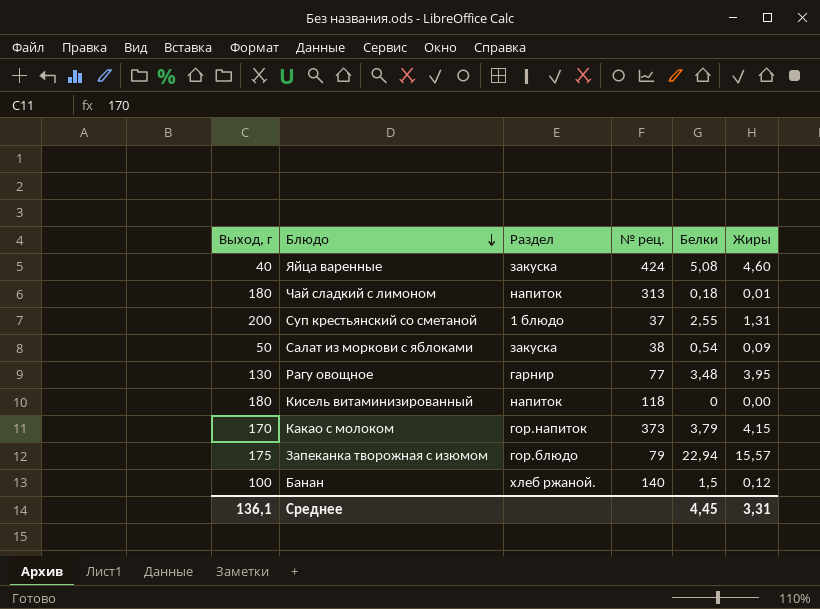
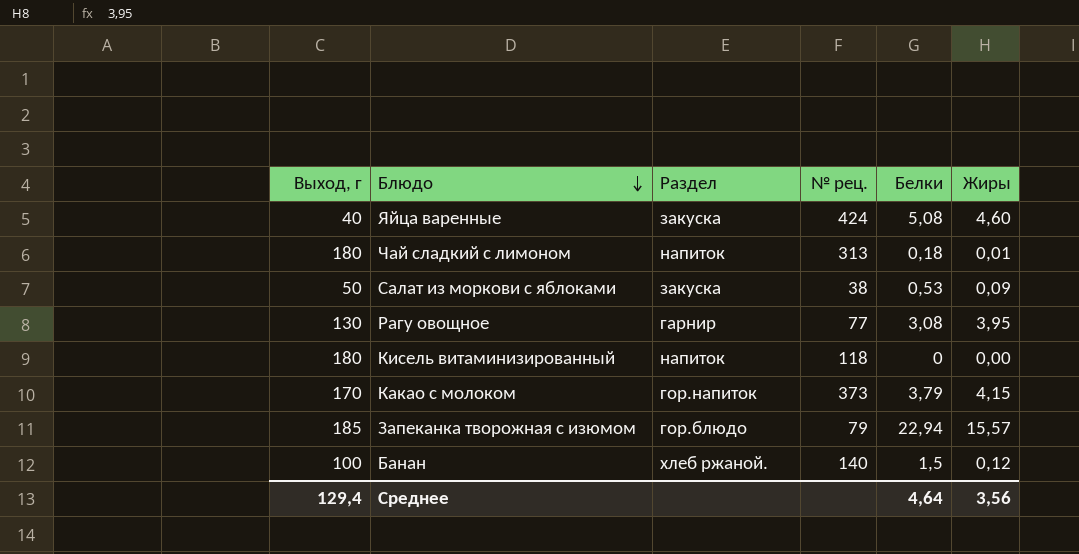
row Суп крестьянский со сметаной: 200 | 1 блюдо | 37 | 2,55 | 1,31 -> none
Салат из моркови с яблоками | Белки: 0,54 -> 0,53
Рагу овощное | Белки: 3,48 -> 3,08
Запеканка творожная с изюмом | Выход, г: 175 -> 185
Среднее | Выход, г: 136,1 -> 129,4
Среднее | Белки: 4,45 -> 4,64
Среднее | Жиры: 3,31 -> 3,56

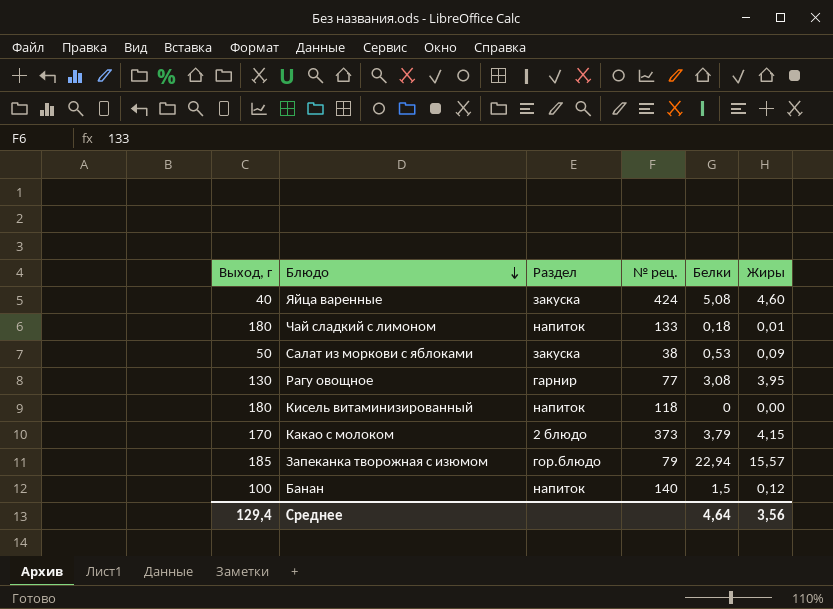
Чай сладкий с лимоном | № рец.: 313 -> 133
Какао с молоком | Раздел: гор.напиток -> 2 блюдо
Банан | Раздел: хлеб ржаной. -> напиток

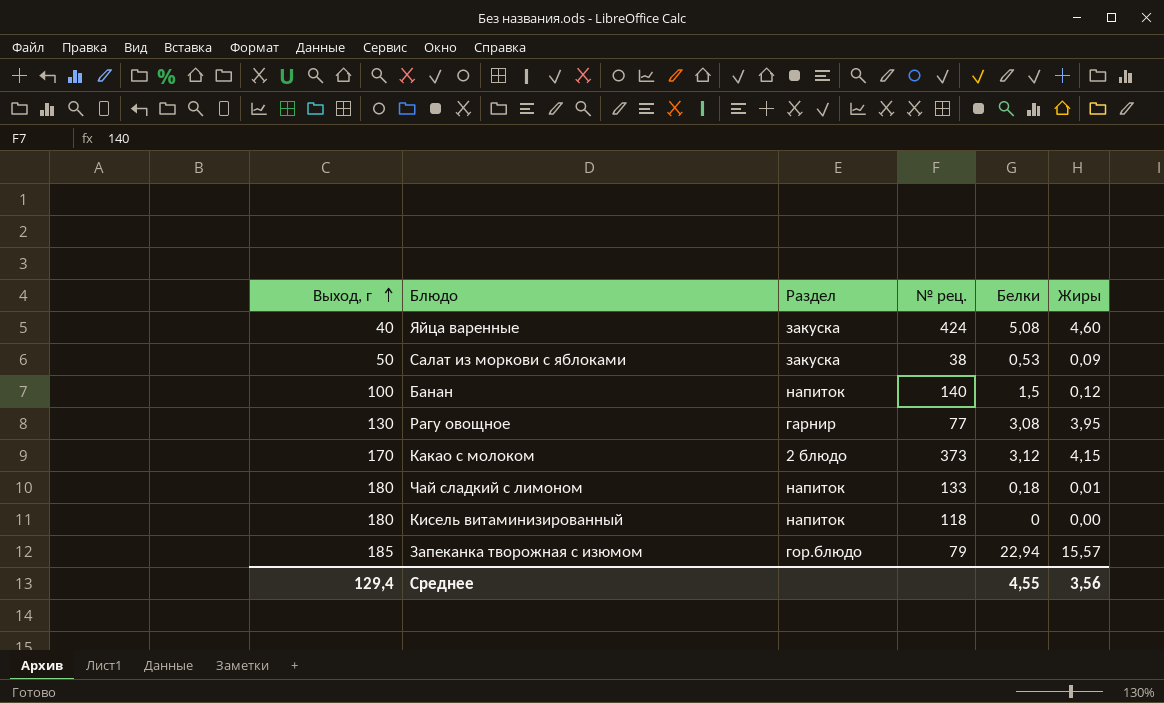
row order: Блюдо descending -> Выход, г ascending
Какао с молоком | Белки: 3,79 -> 3,12
Среднее | Белки: 4,64 -> 4,55

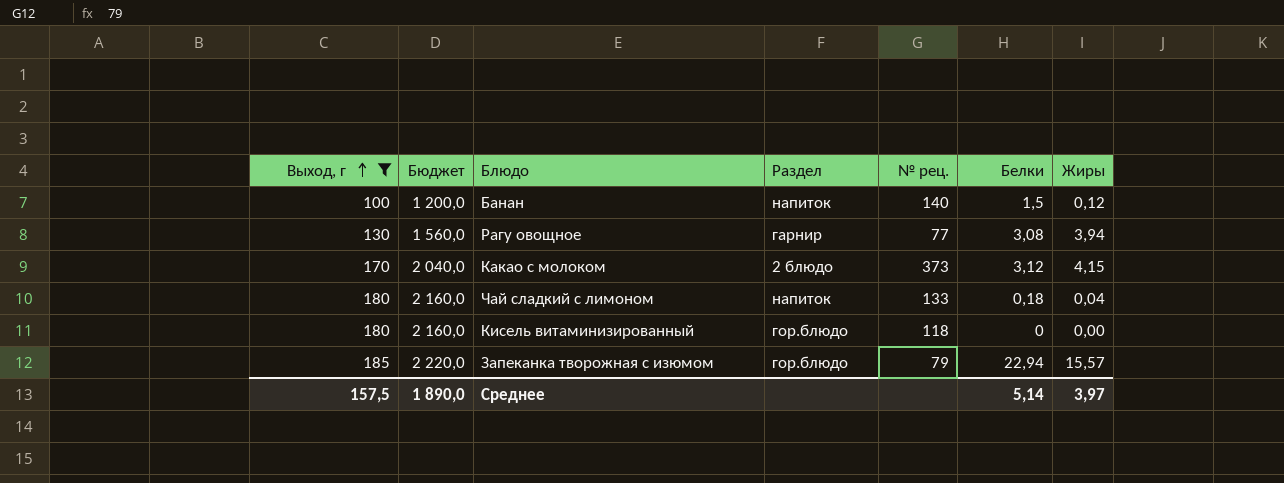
filter: none -> Выход, г >= 100
column Бюджет | formula: none -> [Выход, г] * 12
Рагу овощное | Жиры: 3,95 -> 3,94
Чай сладкий с лимоном | Жиры: 0,01 -> 0,04
Кисель витаминизированный | Раздел: напиток -> гор.блюдо
Среднее | Выход, г: 129,4 -> 157,5
Среднее | Белки: 4,55 -> 5,14
Среднее | Жиры: 3,56 -> 3,97

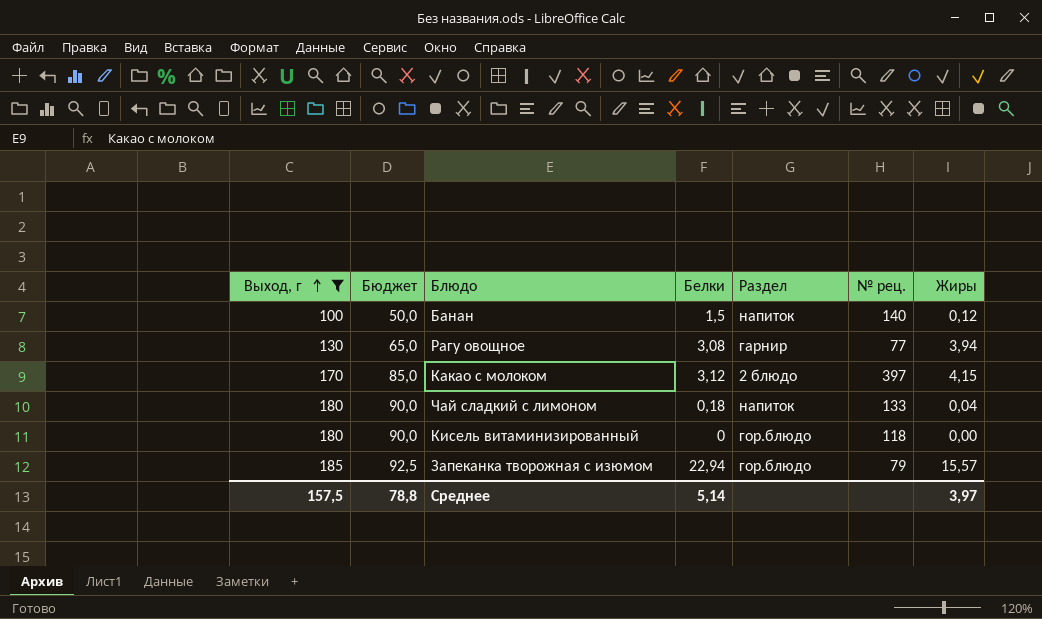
column Бюджет | formula: [Выход, г] * 12 -> [Выход, г] * 0,5
column Белки | position: 6 -> 4
Какао с молоком | № рец.: 373 -> 397
Среднее | Бюджет: 1 890,0 -> 78,8

